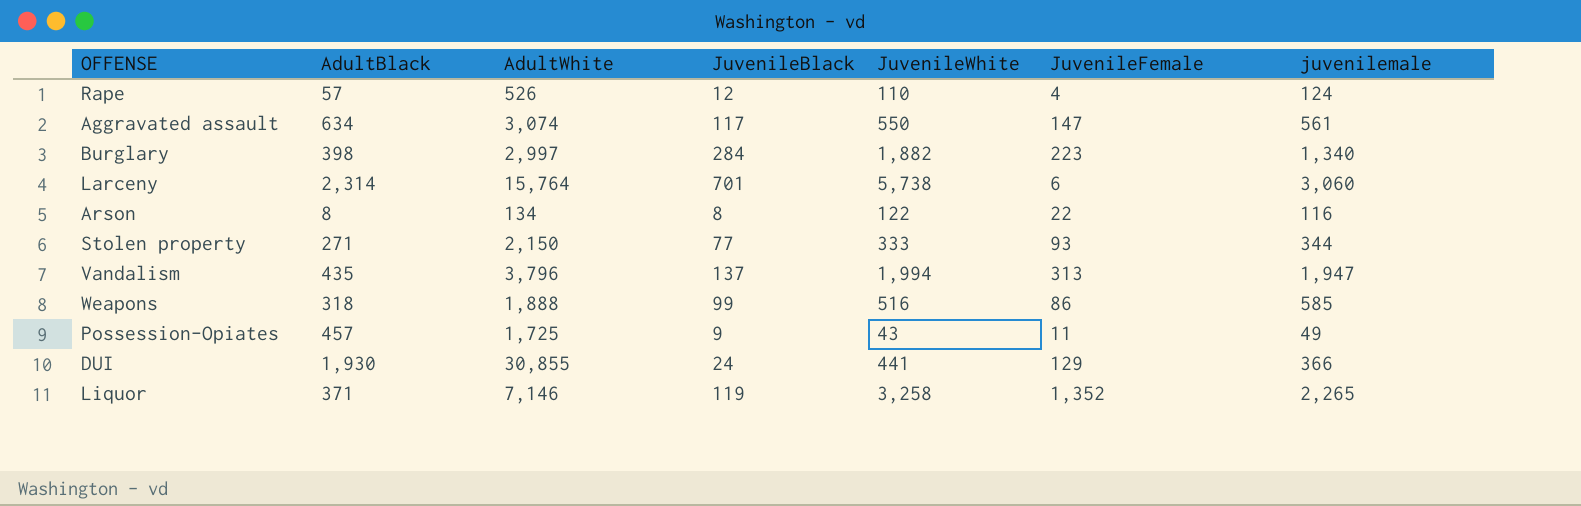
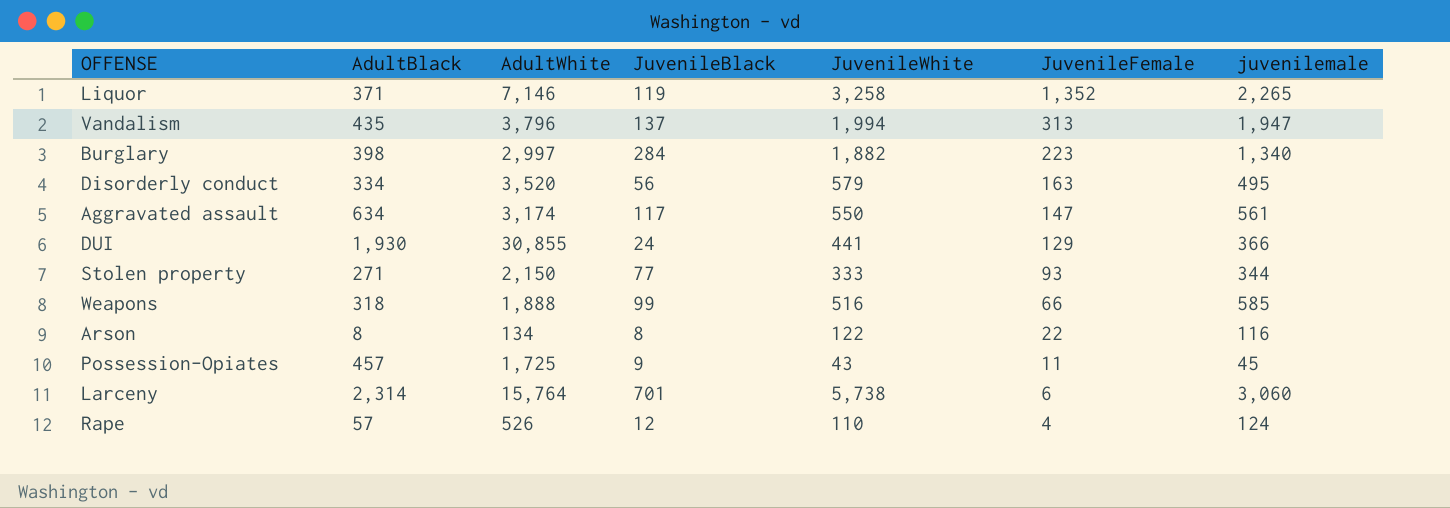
row order: none -> JuvenileFemale descending
row Disorderly conduct: none -> 334 | 3,520 | 56 | 579 | 163 | 495
Aggravated assault | AdultWhite: 3,074 -> 3,174
Weapons | JuvenileFemale: 86 -> 66
Possession-Opiates | juvenilemale: 49 -> 45

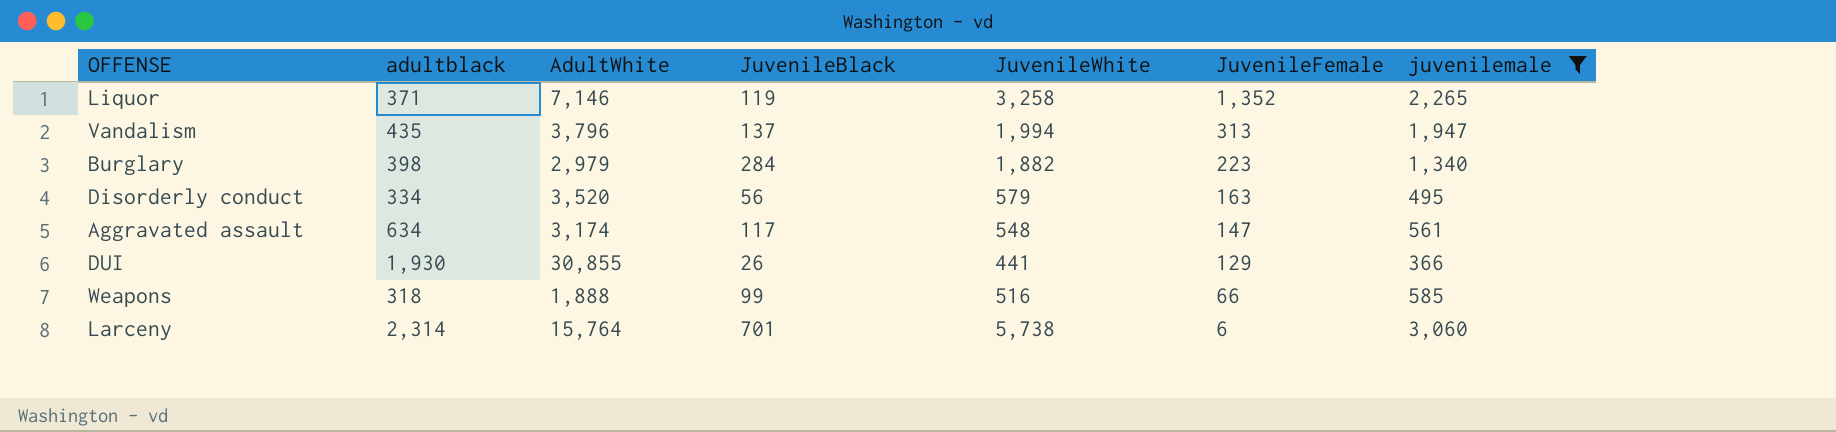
filter: none -> juvenilemale >= 366
column name: AdultBlack -> adultblack
Burglary | AdultWhite: 2,997 -> 2,979
Aggravated assault | JuvenileWhite: 550 -> 548
DUI | JuvenileBlack: 24 -> 26

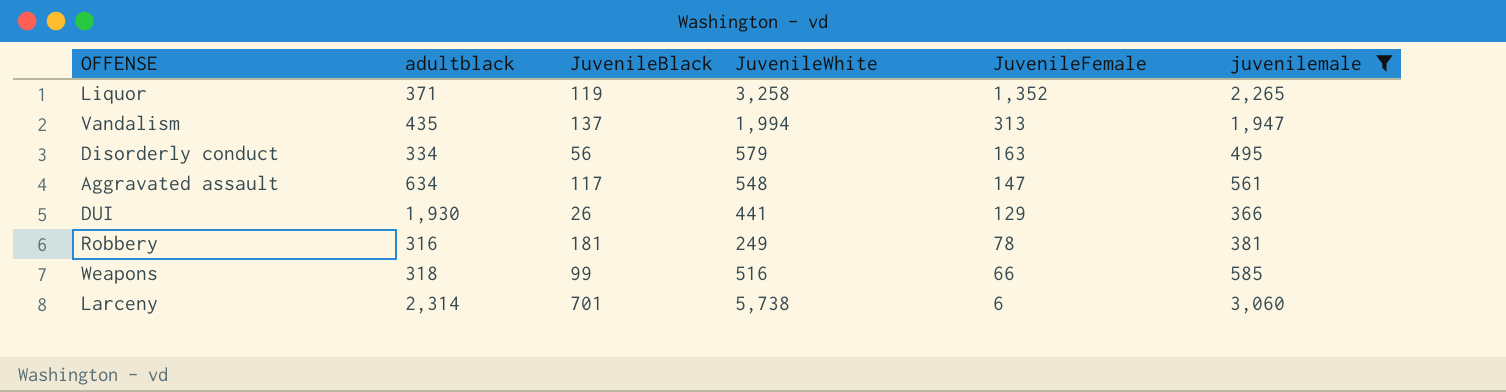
column AdultWhite | position: 3 -> none
row Burglary: 398 | 2,979 | 284 | 1,882 | 223 | 1,340 -> none
row Robbery: none -> 316 | 181 | 249 | 78 | 381

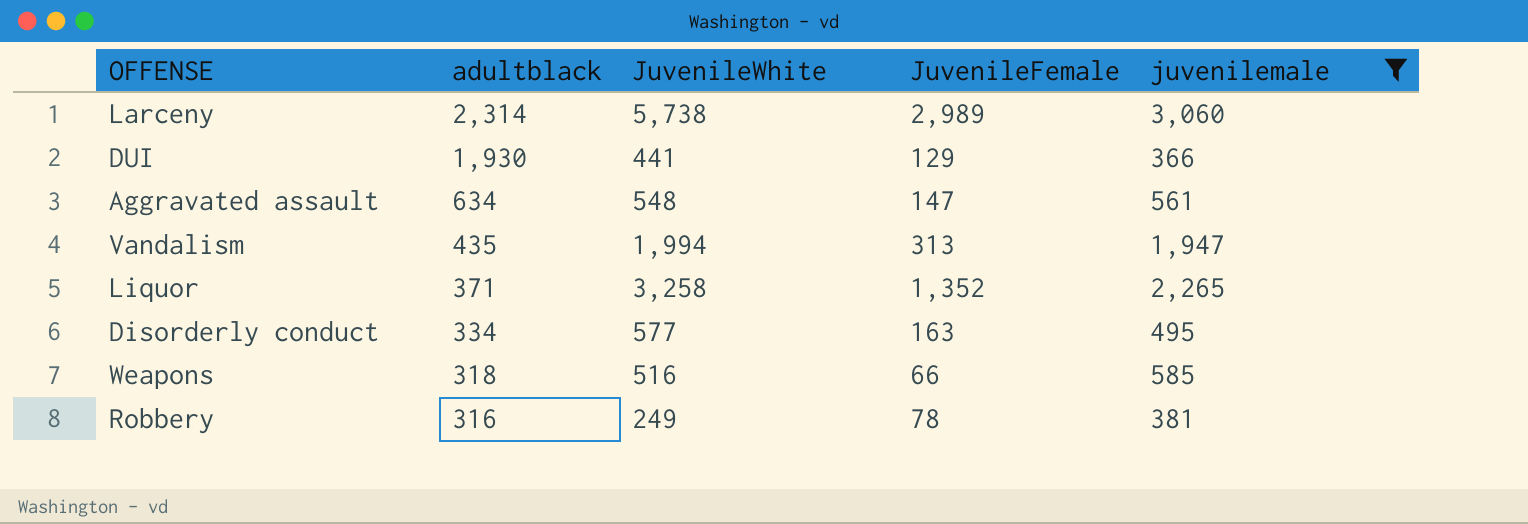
row order: JuvenileFemale descending -> adultblack descending
column JuvenileBlack | position: 3 -> none
Larceny | JuvenileFemale: 6 -> 2,989
Disorderly conduct | JuvenileWhite: 579 -> 577

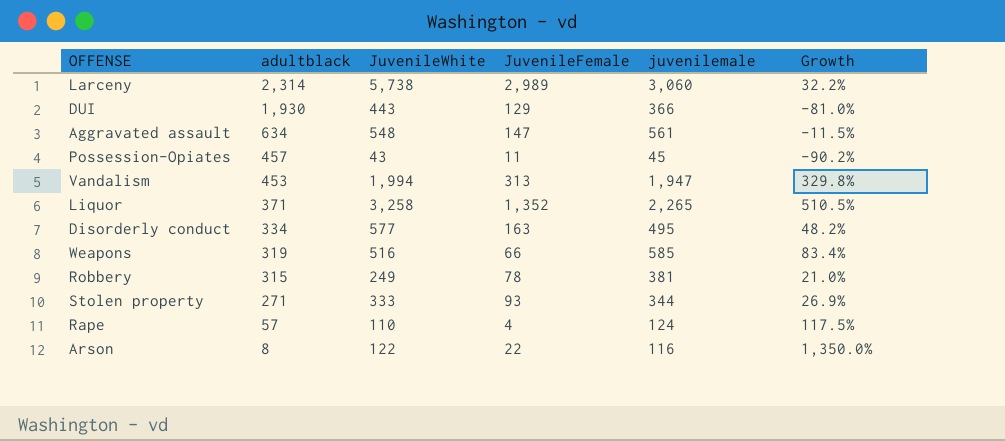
filter: juvenilemale >= 366 -> none
column Growth | formula: none -> ([juvenilemale] - [adultblack]) / [adultblack]
DUI | JuvenileWhite: 441 -> 443
Vandalism | adultblack: 435 -> 453
Weapons | adultblack: 318 -> 319
Robbery | adultblack: 316 -> 315

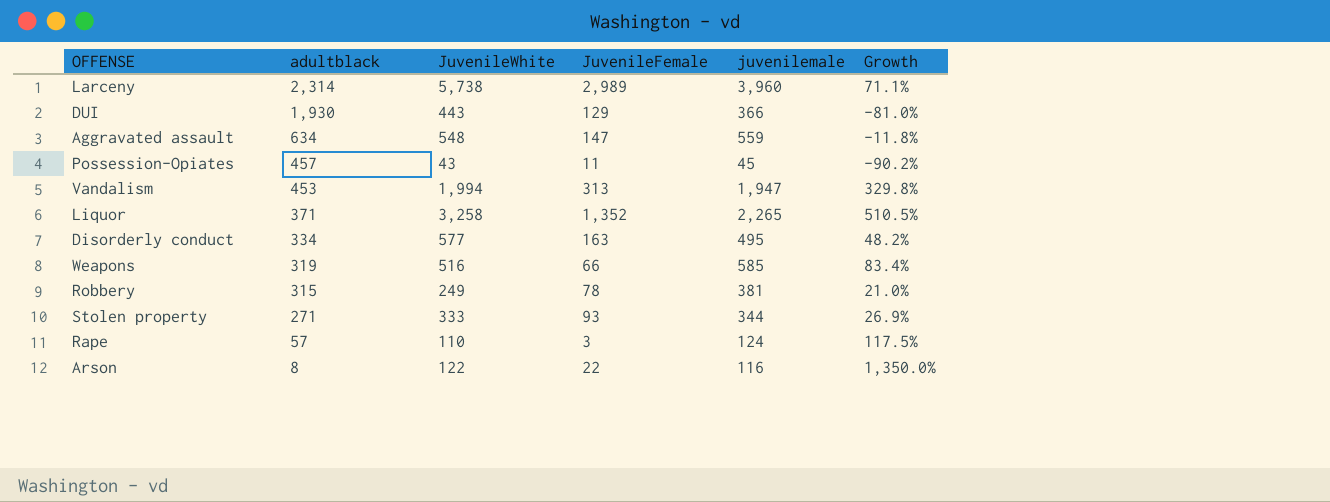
Larceny | juvenilemale: 3,060 -> 3,960
Larceny | Growth: 32.2% -> 71.1%
Aggravated assault | juvenilemale: 561 -> 559
Aggravated assault | Growth: -11.5% -> -11.8%
Rape | JuvenileFemale: 4 -> 3

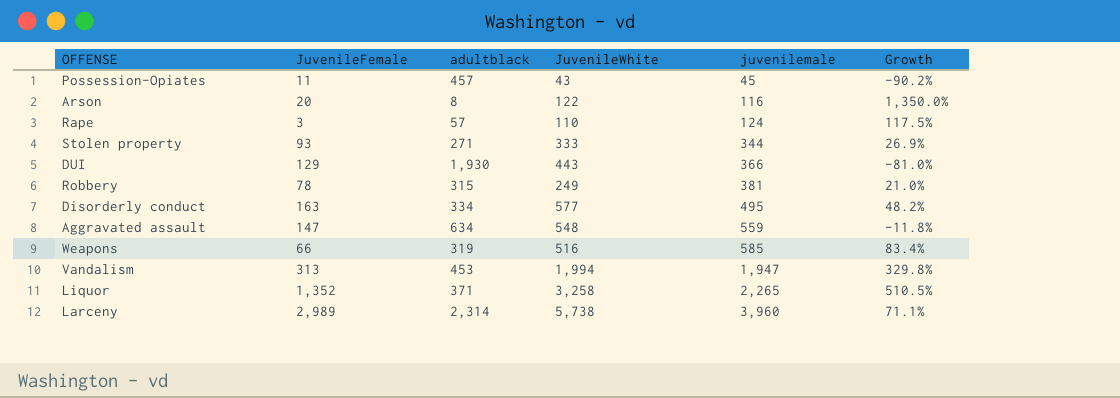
row order: adultblack descending -> juvenilemale ascending
column JuvenileFemale | position: 4 -> 2
Arson | JuvenileFemale: 22 -> 20

